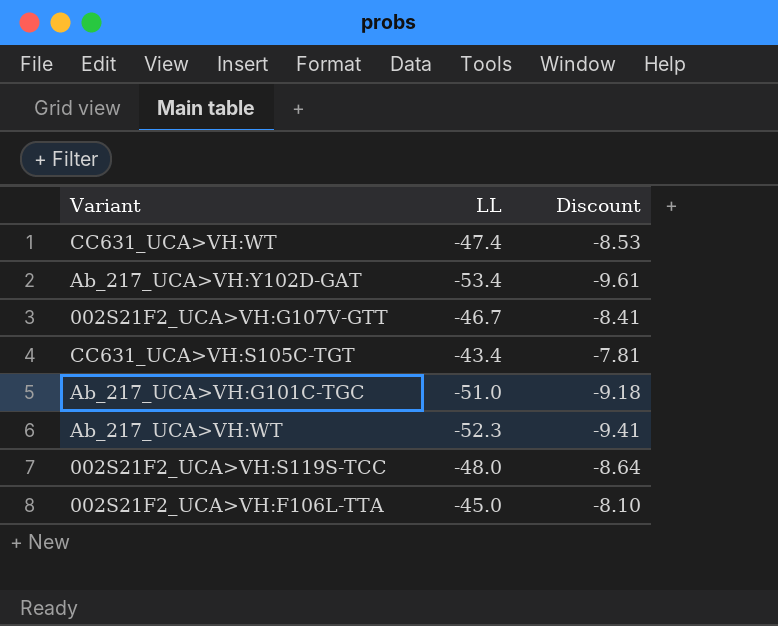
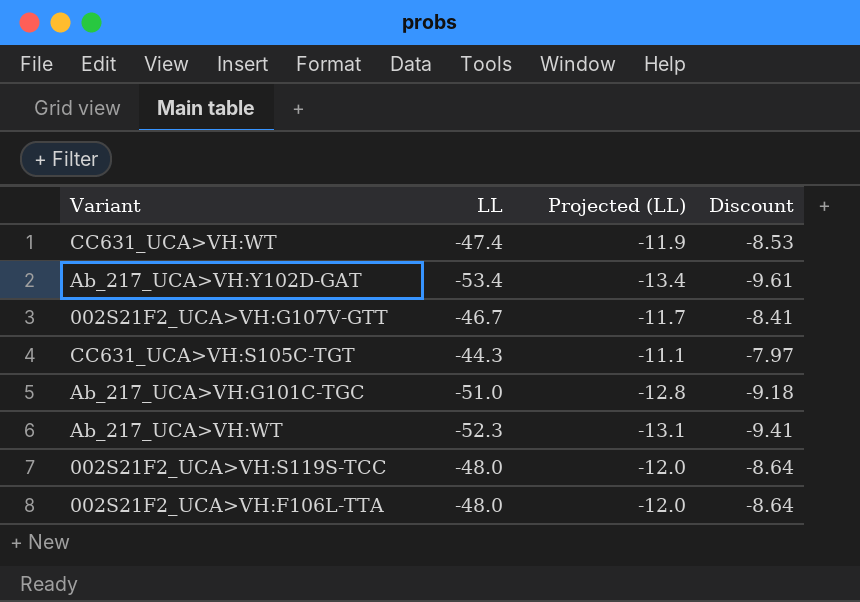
column Projected (LL) | formula: none -> [LL] * 0.25
CC631_UCA>VH:S105C-TGT | LL: -43.4 -> -44.3
CC631_UCA>VH:S105C-TGT | Discount: -7.81 -> -7.97
002S21F2_UCA>VH:F106L-TTA | LL: -45.0 -> -48.0
002S21F2_UCA>VH:F106L-TTA | Discount: -8.10 -> -8.64

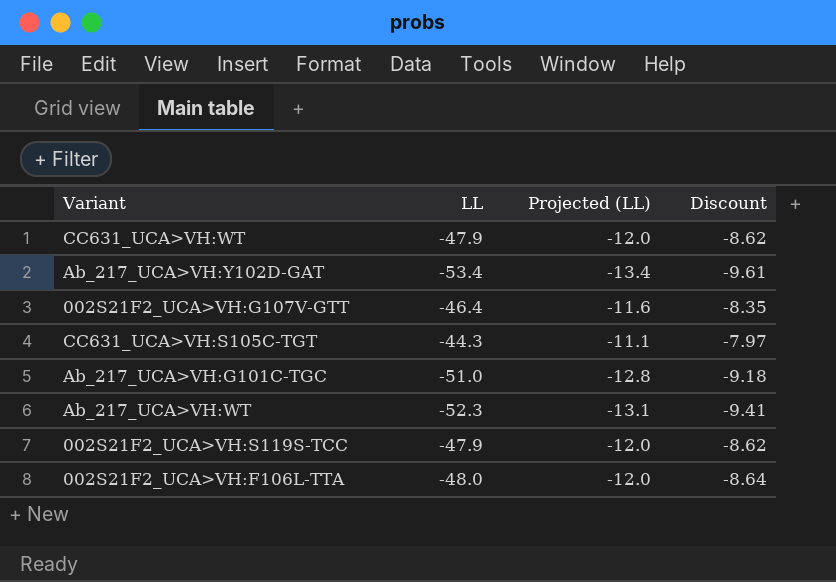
CC631_UCA>VH:WT | LL: -47.4 -> -47.9
CC631_UCA>VH:WT | Projected (LL): -11.9 -> -12.0
CC631_UCA>VH:WT | Discount: -8.53 -> -8.62
002S21F2_UCA>VH:G107V-GTT | LL: -46.7 -> -46.4
002S21F2_UCA>VH:G107V-GTT | Projected (LL): -11.7 -> -11.6
002S21F2_UCA>VH:G107V-GTT | Discount: -8.41 -> -8.35
002S21F2_UCA>VH:S119S-TCC | LL: -48.0 -> -47.9
002S21F2_UCA>VH:S119S-TCC | Discount: -8.64 -> -8.62

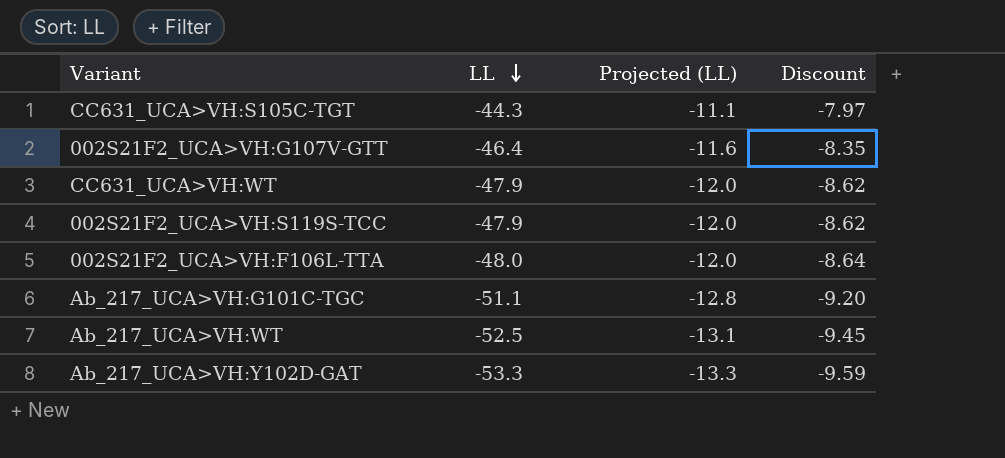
row order: none -> LL descending
Ab_217_UCA>VH:G101C-TGC | LL: -51.0 -> -51.1
Ab_217_UCA>VH:G101C-TGC | Discount: -9.18 -> -9.20
Ab_217_UCA>VH:WT | LL: -52.3 -> -52.5
Ab_217_UCA>VH:WT | Discount: -9.41 -> -9.45
Ab_217_UCA>VH:Y102D-GAT | LL: -53.4 -> -53.3
Ab_217_UCA>VH:Y102D-GAT | Projected (LL): -13.4 -> -13.3
Ab_217_UCA>VH:Y102D-GAT | Discount: -9.61 -> -9.59

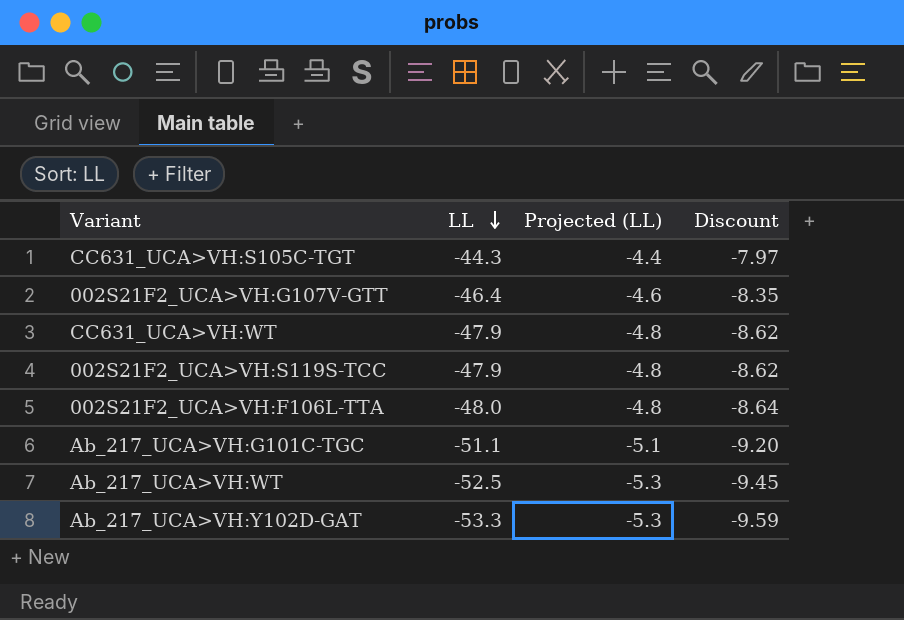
column Projected (LL) | formula: [LL] * 0.25 -> [LL] * 0.1

